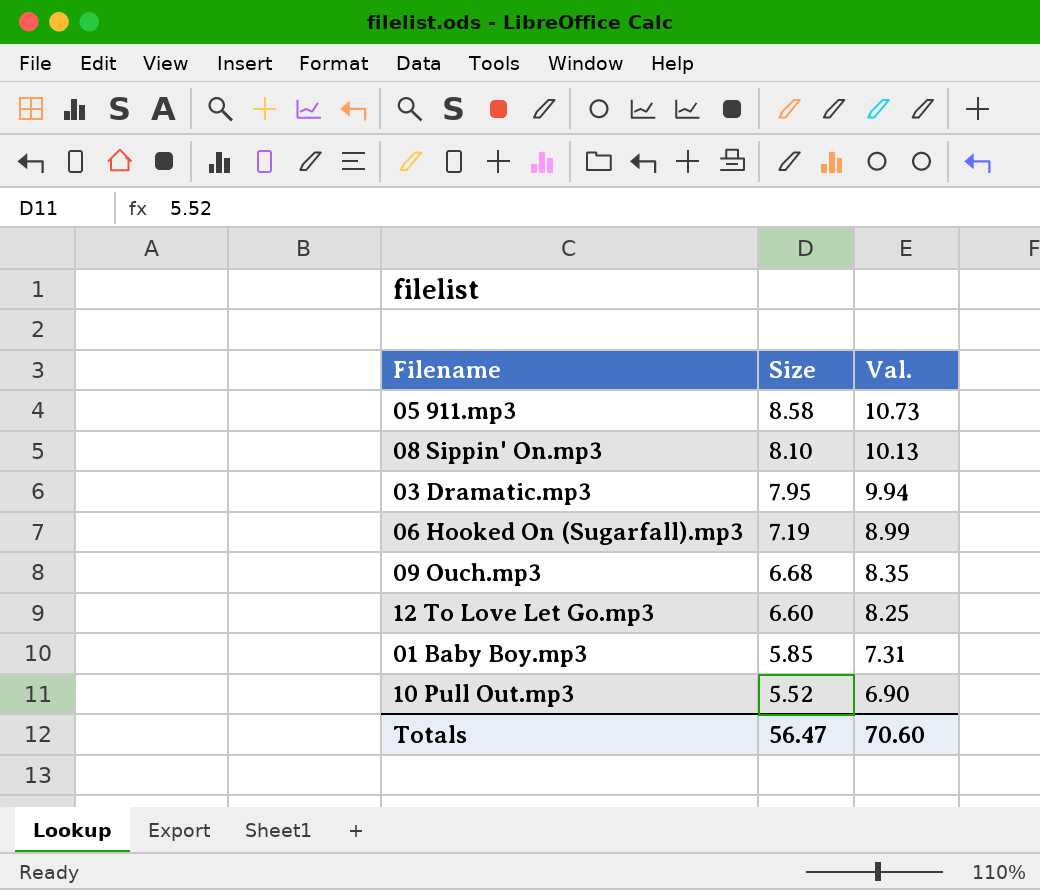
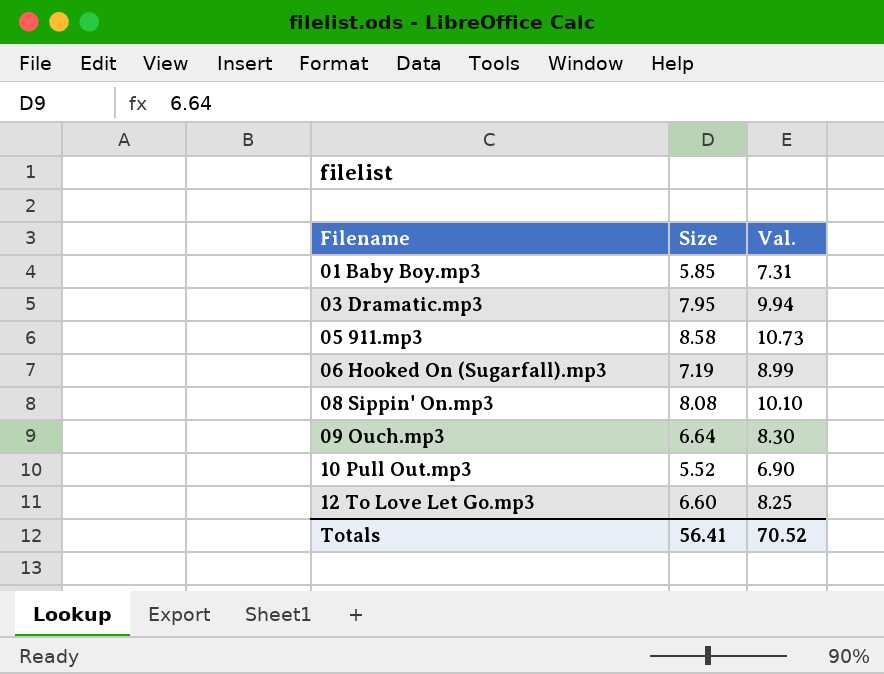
row order: Size descending -> Filename ascending
08 Sippin' On.mp3 | Size: 8.10 -> 8.08
08 Sippin' On.mp3 | Val.: 10.13 -> 10.10
09 Ouch.mp3 | Size: 6.68 -> 6.64
09 Ouch.mp3 | Val.: 8.35 -> 8.30
Totals | Size: 56.47 -> 56.41
Totals | Val.: 70.60 -> 70.52

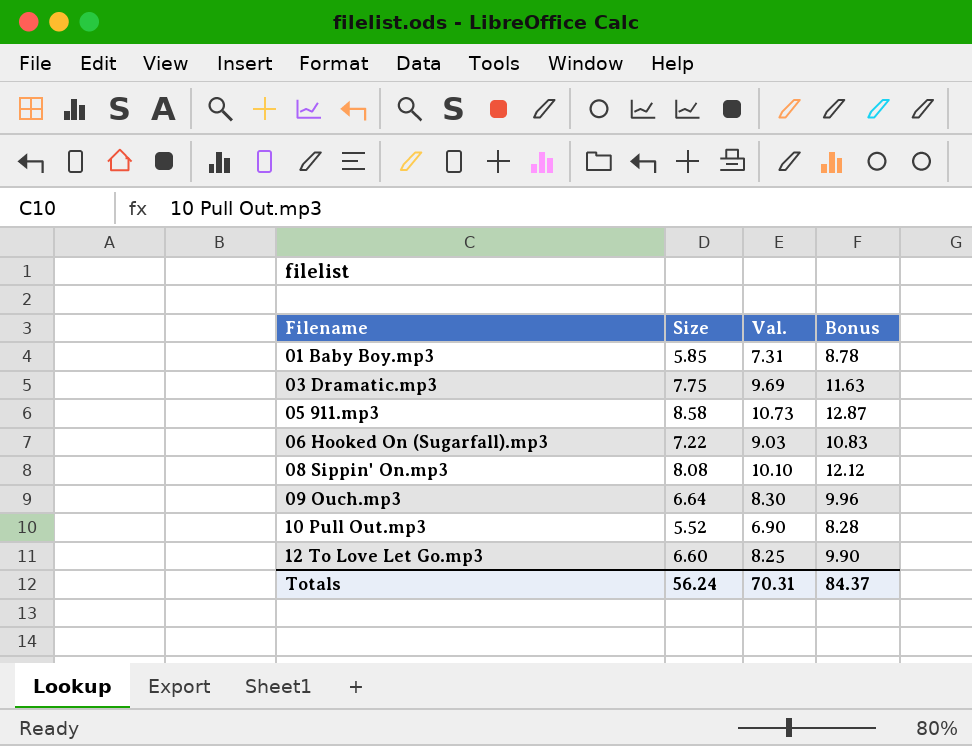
column Bonus | formula: none -> [Size] * 1.5
03 Dramatic.mp3 | Size: 7.95 -> 7.75
03 Dramatic.mp3 | Val.: 9.94 -> 9.69
06 Hooked On (Sugarfall).mp3 | Size: 7.19 -> 7.22
06 Hooked On (Sugarfall).mp3 | Val.: 8.99 -> 9.03
Totals | Size: 56.41 -> 56.24
Totals | Val.: 70.52 -> 70.31

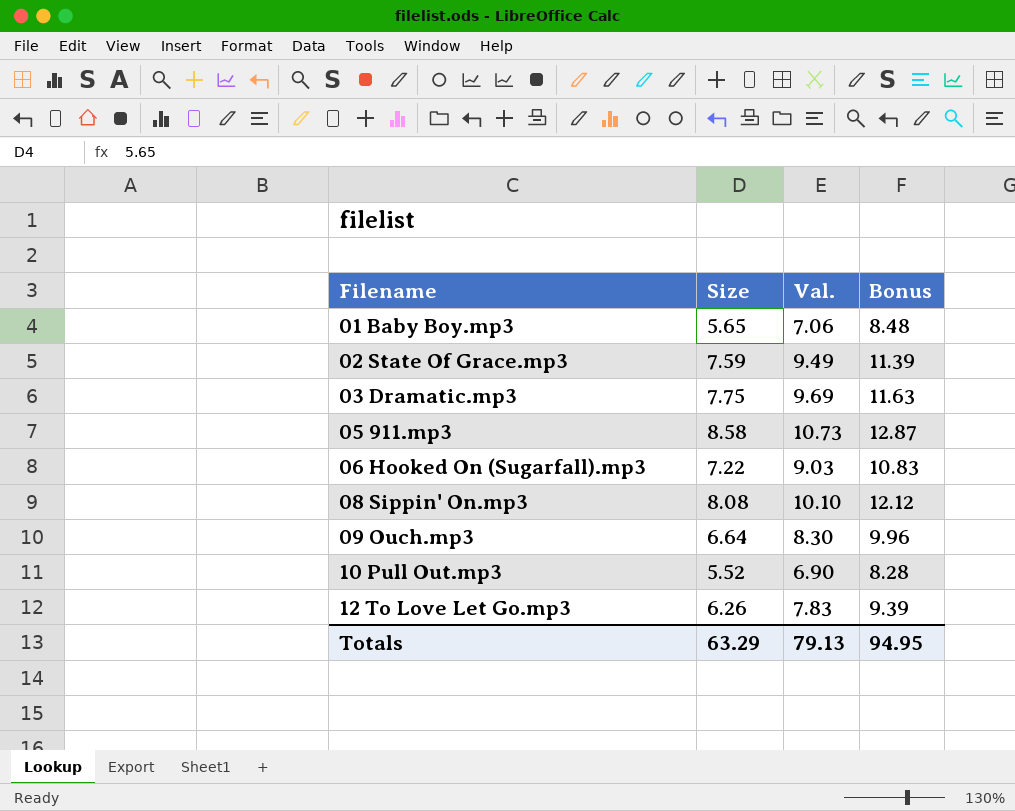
01 Baby Boy.mp3 | Size: 5.85 -> 5.65
01 Baby Boy.mp3 | Val.: 7.31 -> 7.06
01 Baby Boy.mp3 | Bonus: 8.78 -> 8.48
row 02 State Of Grace.mp3: none -> 7.59 | 9.49 | 11.39
12 To Love Let Go.mp3 | Size: 6.60 -> 6.26
12 To Love Let Go.mp3 | Val.: 8.25 -> 7.83
12 To Love Let Go.mp3 | Bonus: 9.90 -> 9.39
Totals | Size: 56.24 -> 63.29
Totals | Val.: 70.31 -> 79.13
Totals | Bonus: 84.37 -> 94.95

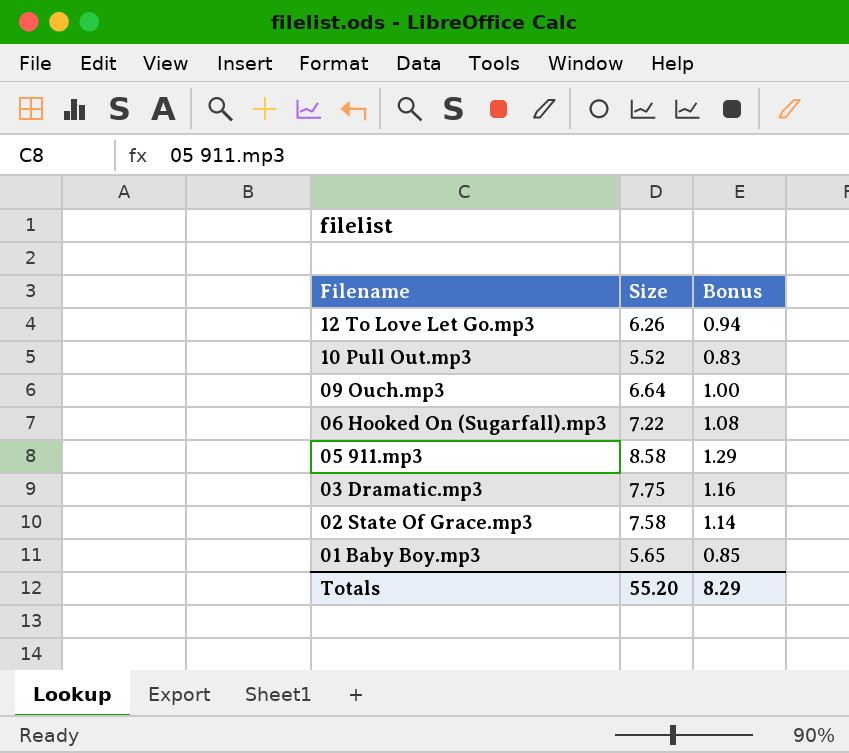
row order: Filename ascending -> Filename descending
column Val. | formula: [Size] * 1.25 -> none
column Bonus | formula: [Size] * 1.5 -> [Size] * 0.15
row 08 Sippin' On.mp3: 8.08 | 10.10 | 12.12 -> none
02 State Of Grace.mp3 | Size: 7.59 -> 7.58
Totals | Size: 63.29 -> 55.20
Totals | Bonus: 94.95 -> 8.29

